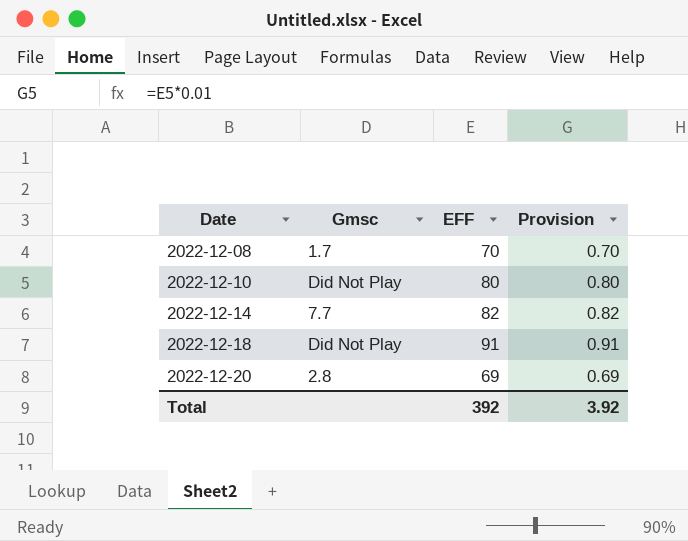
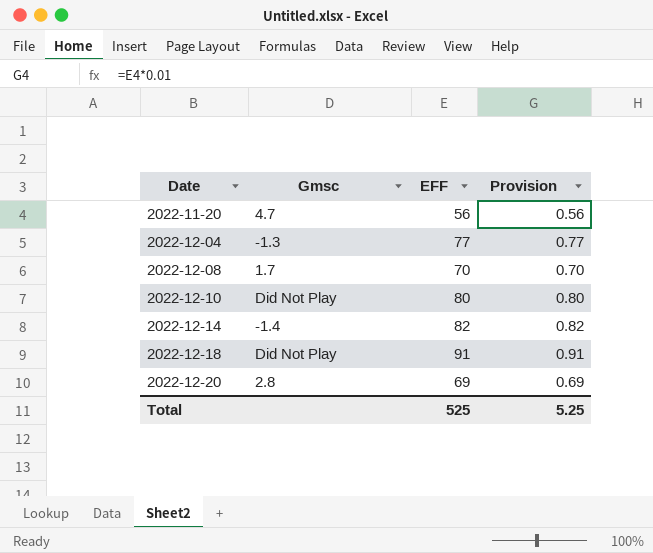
row 2022-11-20: none -> 4.7 | 56 | 0.56
row 2022-12-04: none -> -1.3 | 77 | 0.77
2022-12-14 | Gmsc: 7.7 -> -1.4
Total | EFF: 392 -> 525
Total | Provision: 3.92 -> 5.25

